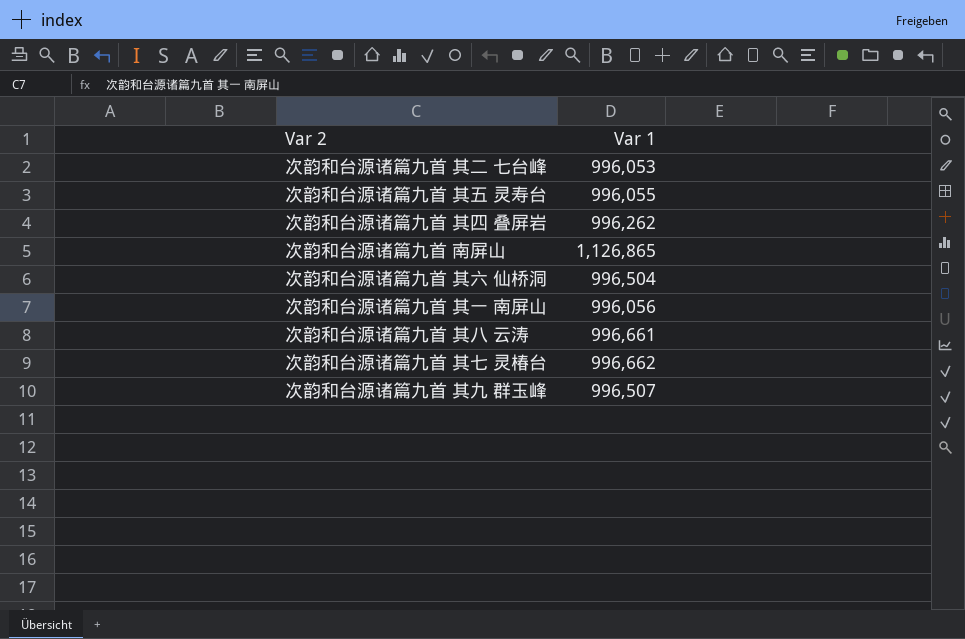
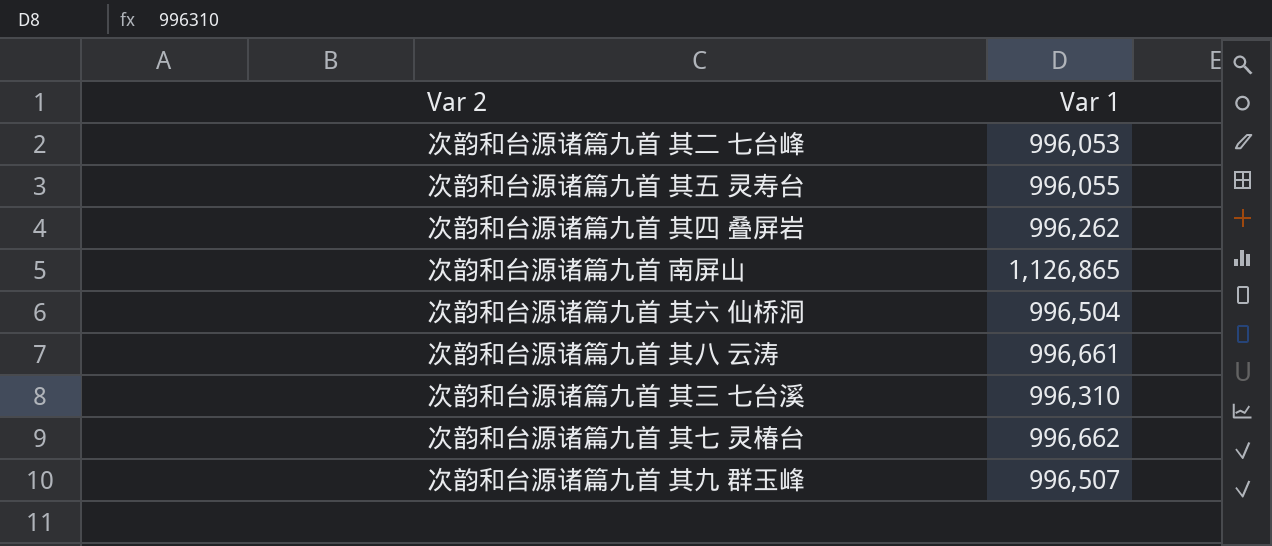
row 次韵和台源诸篇九首 其一 南屏山: 996,056 -> none
row 次韵和台源诸篇九首 其三 七台溪: none -> 996,310

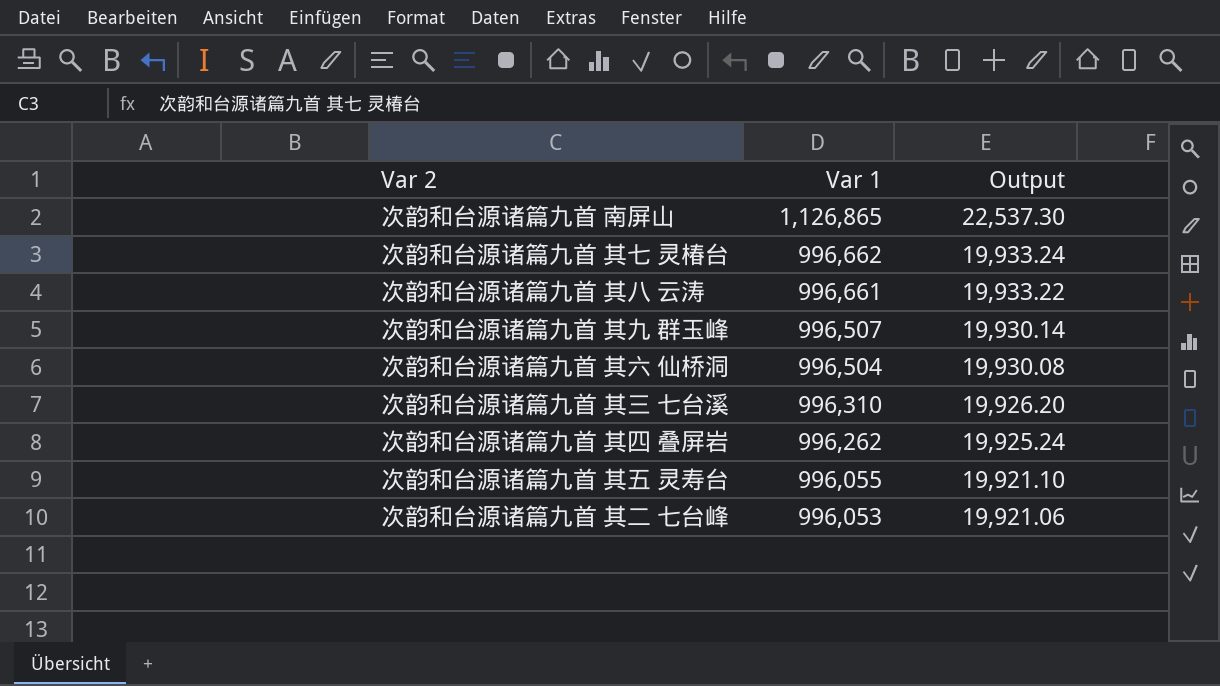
row order: none -> Var 1 descending
column Output | formula: none -> [Var 1] * 0.02

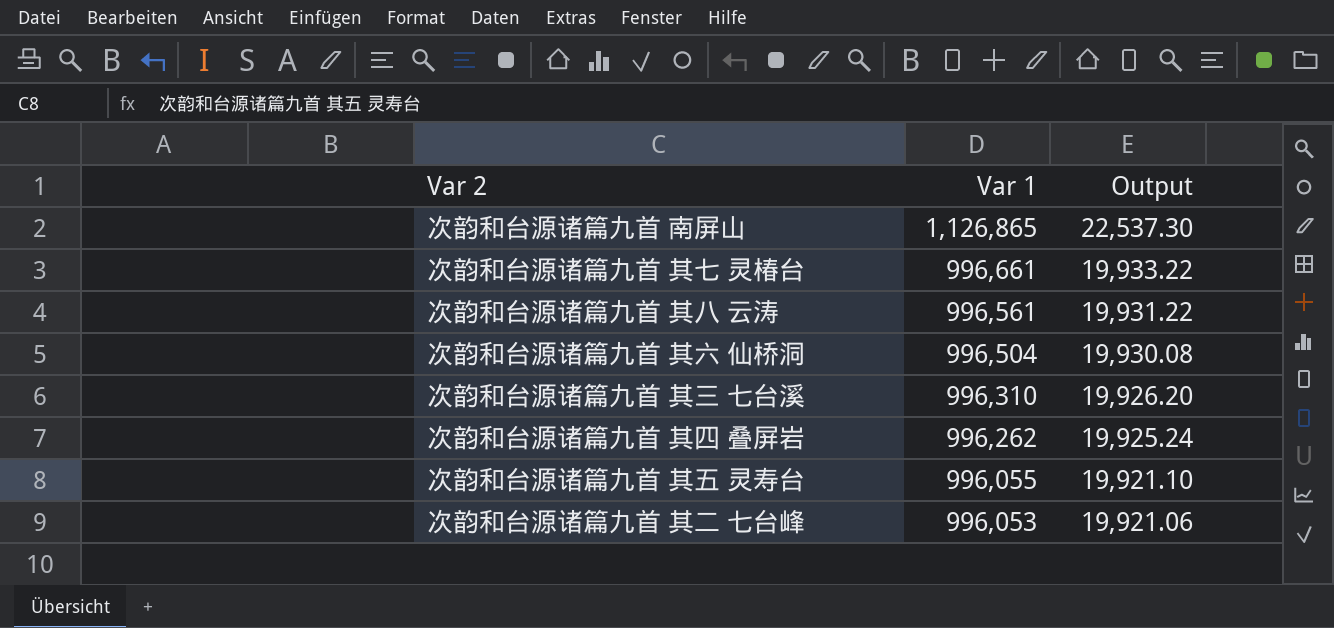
row 次韵和台源诸篇九首 其九 群玉峰: 996,507 | 19,930.14 -> none
次韵和台源诸篇九首 其七 灵椿台 | Var 1: 996,662 -> 996,661
次韵和台源诸篇九首 其七 灵椿台 | Output: 19,933.24 -> 19,933.22
次韵和台源诸篇九首 其八 云涛 | Var 1: 996,661 -> 996,561
次韵和台源诸篇九首 其八 云涛 | Output: 19,933.22 -> 19,931.22

